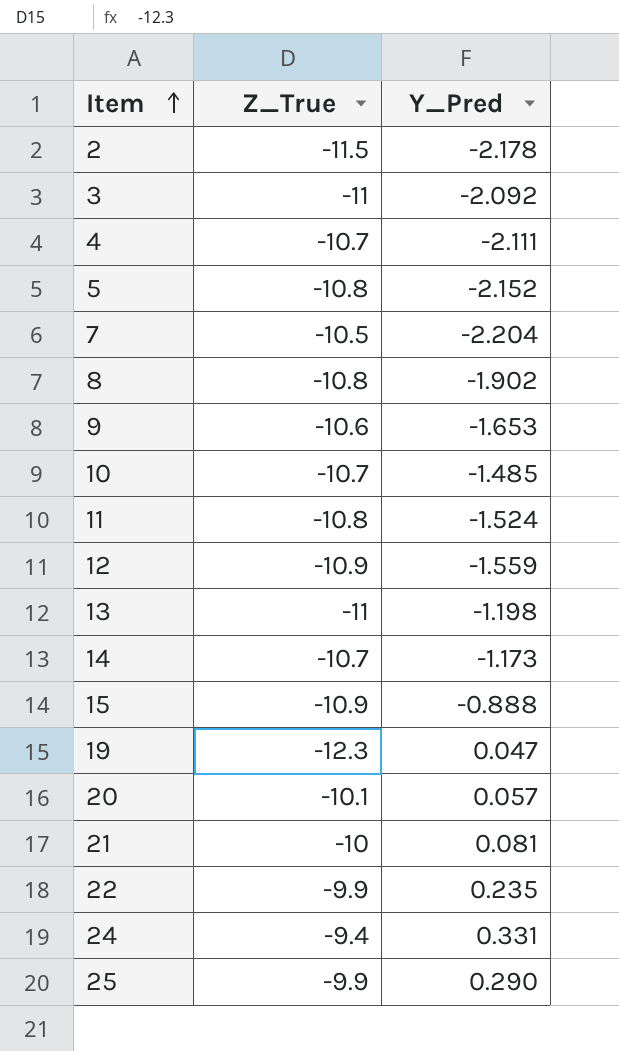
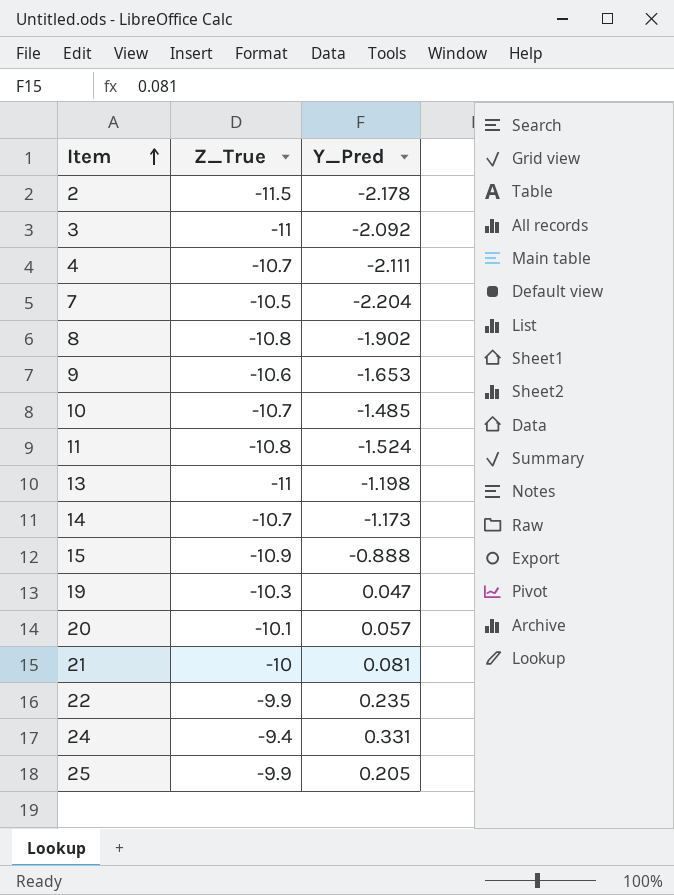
row 5: -10.8 | -2.152 -> none
row 12: -10.9 | -1.559 -> none
19 | Z_True: -12.3 -> -10.3
25 | Y_Pred: 0.290 -> 0.205

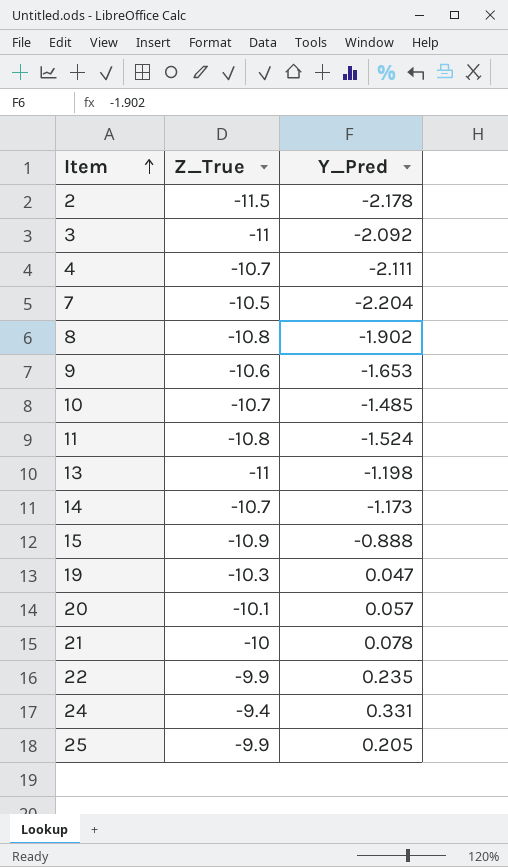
21 | Y_Pred: 0.081 -> 0.078

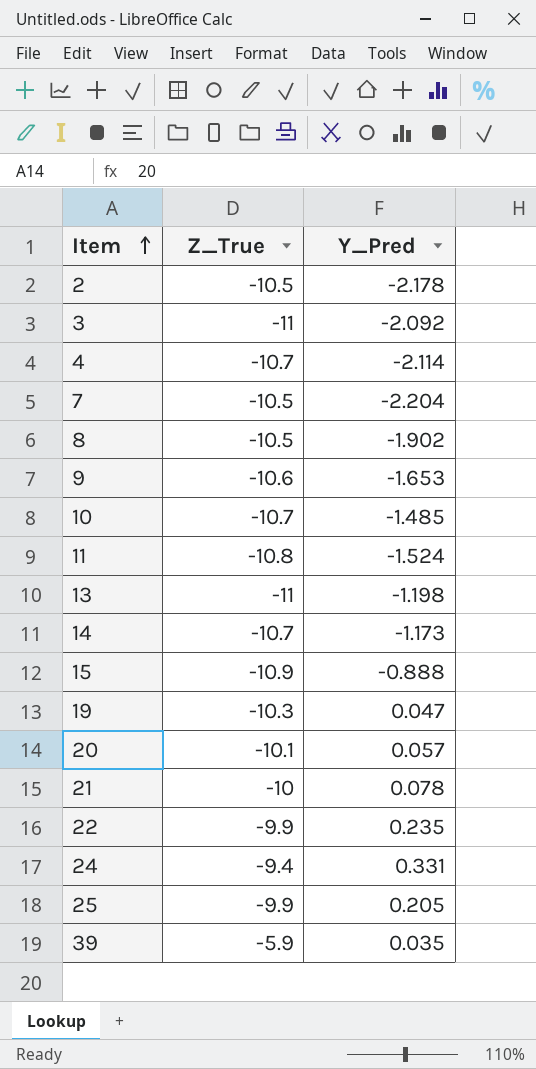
2 | Z_True: -11.5 -> -10.5
4 | Y_Pred: -2.111 -> -2.114
8 | Z_True: -10.8 -> -10.5
row 39: none -> -5.9 | 0.035

